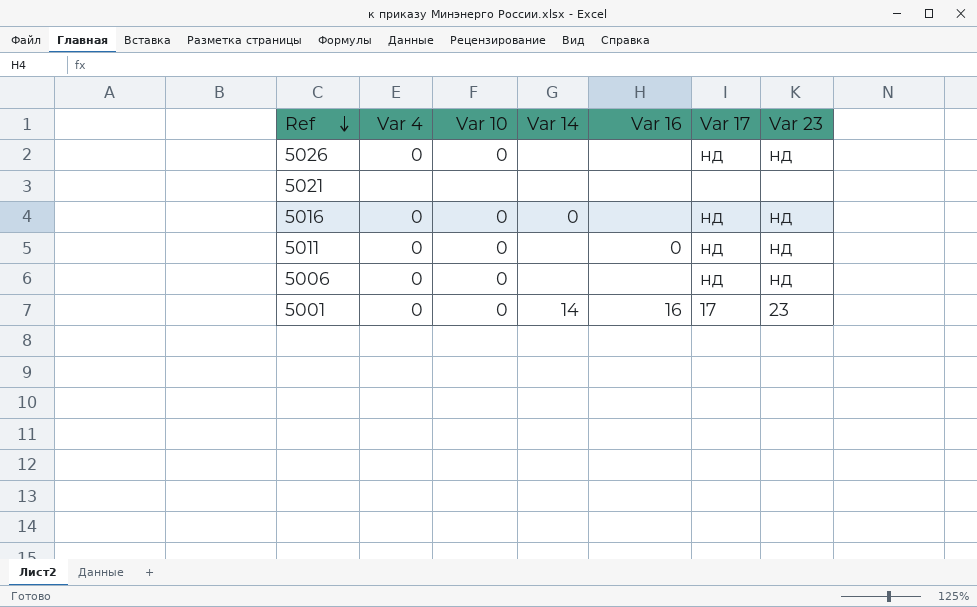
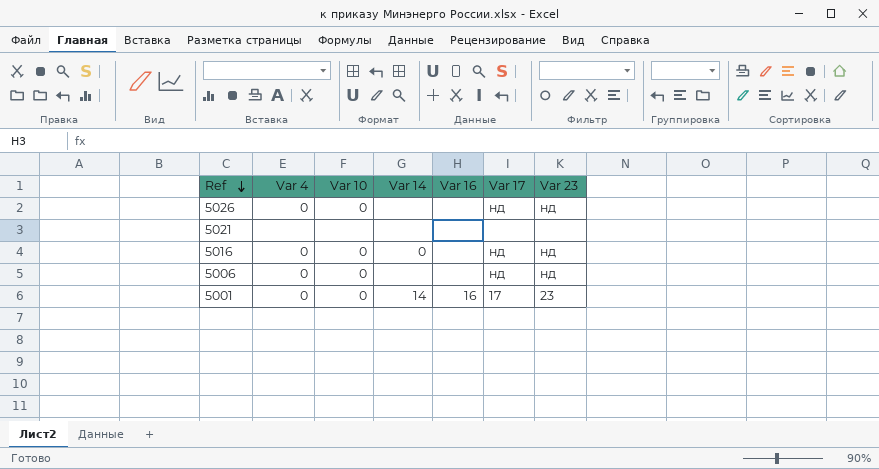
row 5011: 0 | 0 | none | 0 | нд | нд -> none

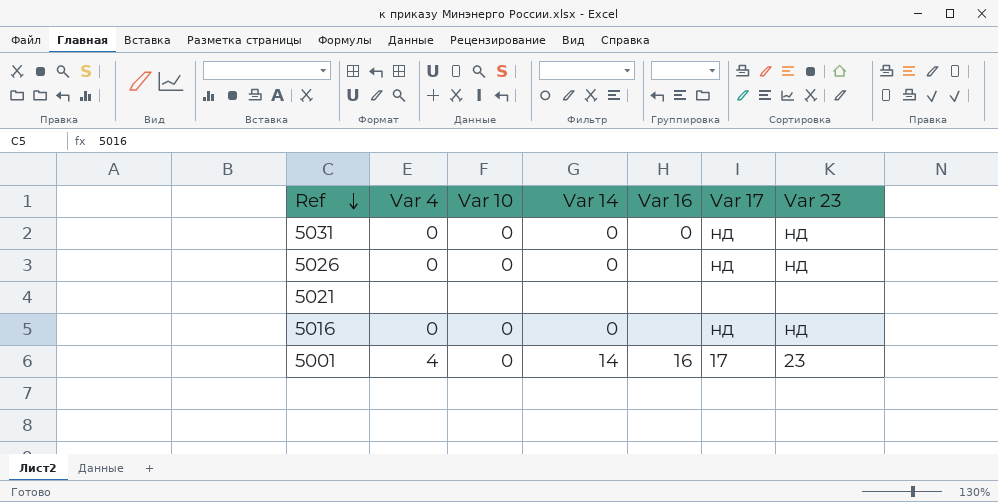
row 5006: 0 | 0 | none | none | нд | нд -> none
row 5031: none -> 0 | 0 | 0 | 0 | нд | нд
5026 | Var 14: none -> 0
5001 | Var 4: 0 -> 4

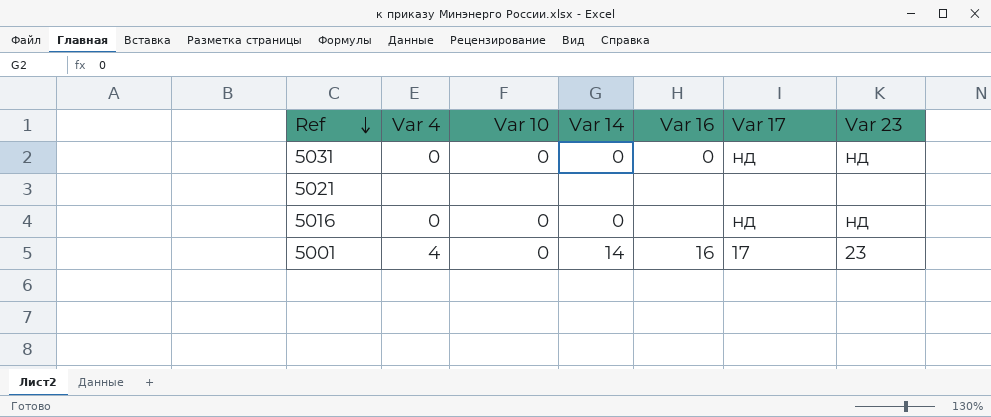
row 5026: 0 | 0 | 0 | none | нд | нд -> none

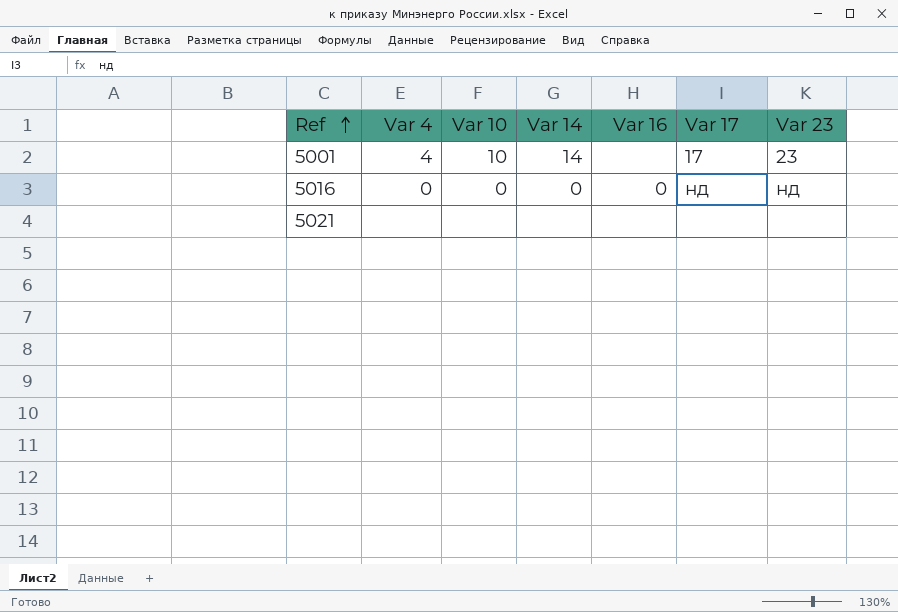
row order: Ref descending -> Ref ascending
row 5031: 0 | 0 | 0 | 0 | нд | нд -> none
5001 | Var 10: 0 -> 10
5001 | Var 16: 16 -> none
5016 | Var 16: none -> 0

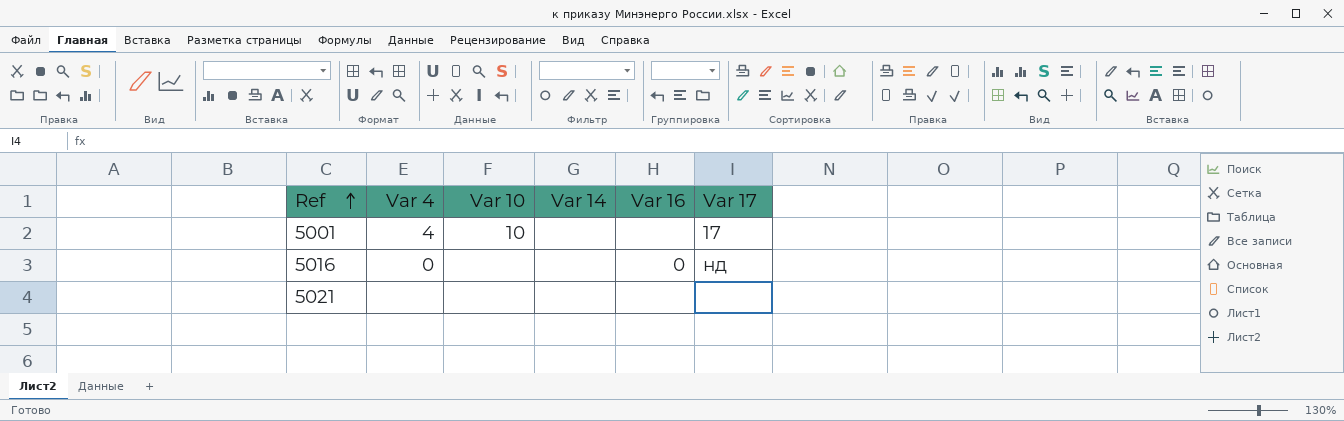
column Var 23 | position: 7 -> none
5001 | Var 14: 14 -> none
5016 | Var 10: 0 -> none
5016 | Var 14: 0 -> none

